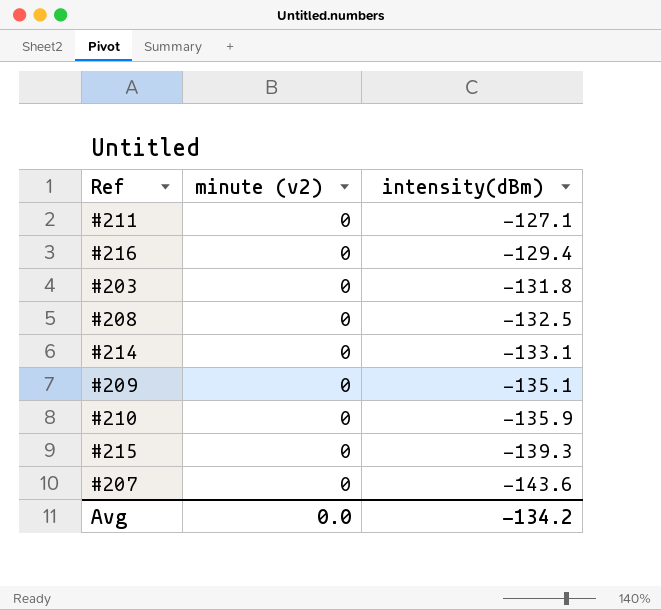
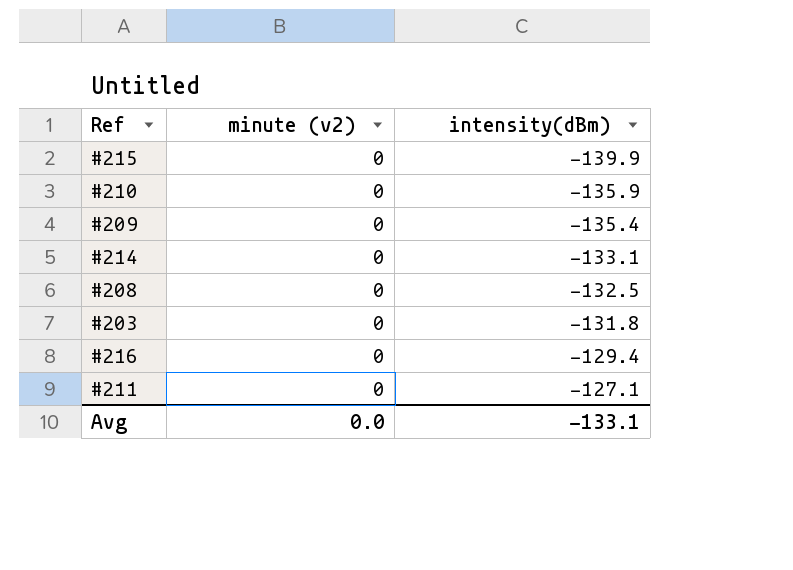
row order: intensity(dBm) descending -> intensity(dBm) ascending
row #207: 0 | -143.6 -> none
#215 | intensity(dBm): -139.3 -> -139.9
#209 | intensity(dBm): -135.1 -> -135.4
Avg | intensity(dBm): -134.2 -> -133.1

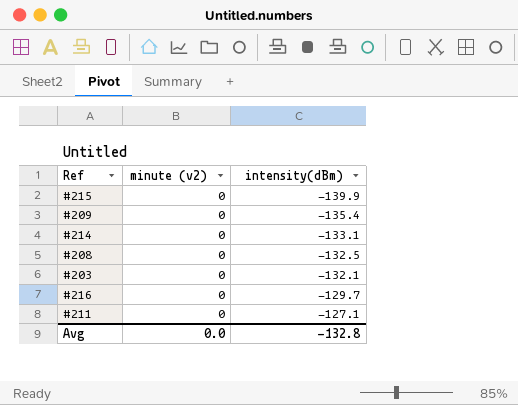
row #210: 0 | -135.9 -> none
#203 | intensity(dBm): -131.8 -> -132.1
#216 | intensity(dBm): -129.4 -> -129.7
Avg | intensity(dBm): -133.1 -> -132.8

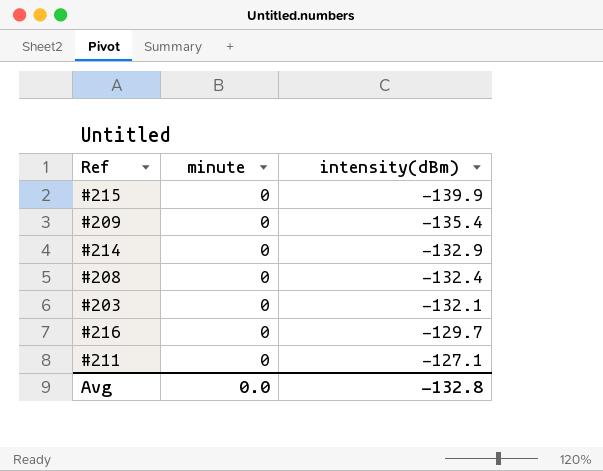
column name: minute (v2) -> minute
#214 | intensity(dBm): -133.1 -> -132.9
#208 | intensity(dBm): -132.5 -> -132.4

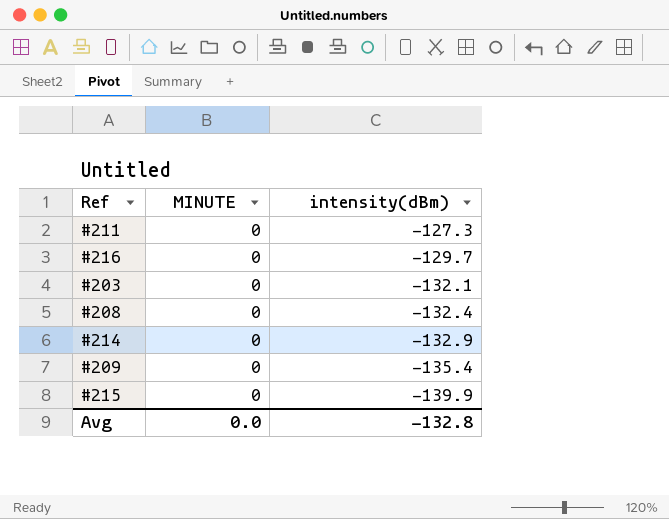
row order: intensity(dBm) ascending -> intensity(dBm) descending
column name: minute -> MINUTE
#211 | intensity(dBm): -127.1 -> -127.3

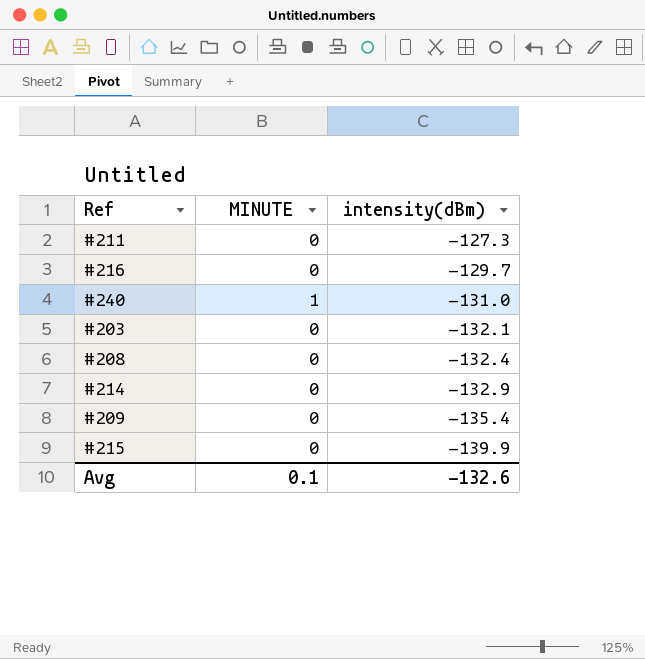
row #240: none -> 1 | -131.0
Avg | MINUTE: 0.0 -> 0.1
Avg | intensity(dBm): -132.8 -> -132.6

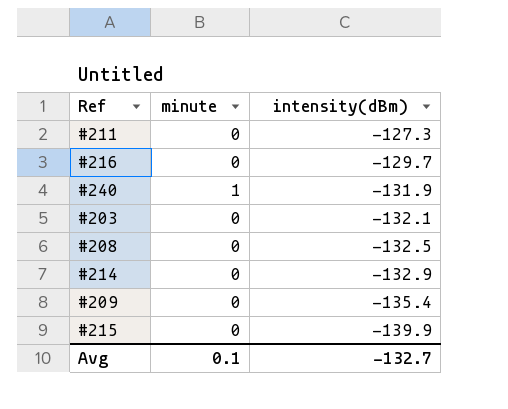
column name: MINUTE -> minute
#240 | intensity(dBm): -131.0 -> -131.9
#208 | intensity(dBm): -132.4 -> -132.5
Avg | intensity(dBm): -132.6 -> -132.7

